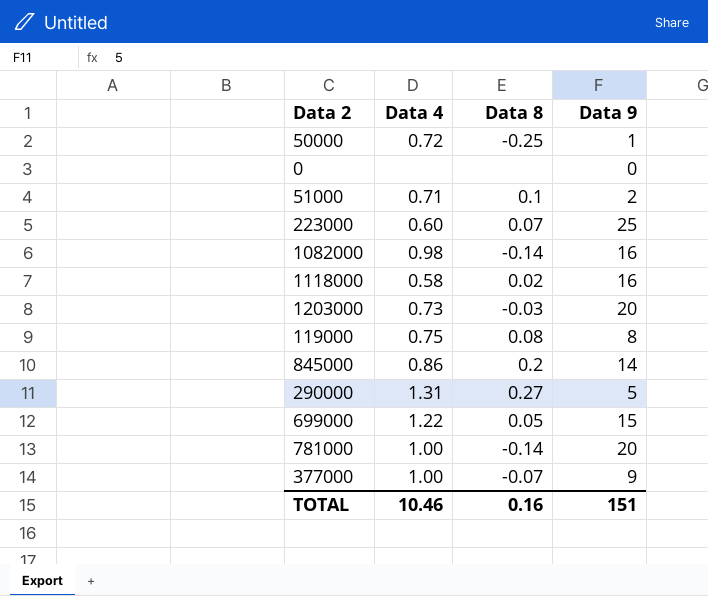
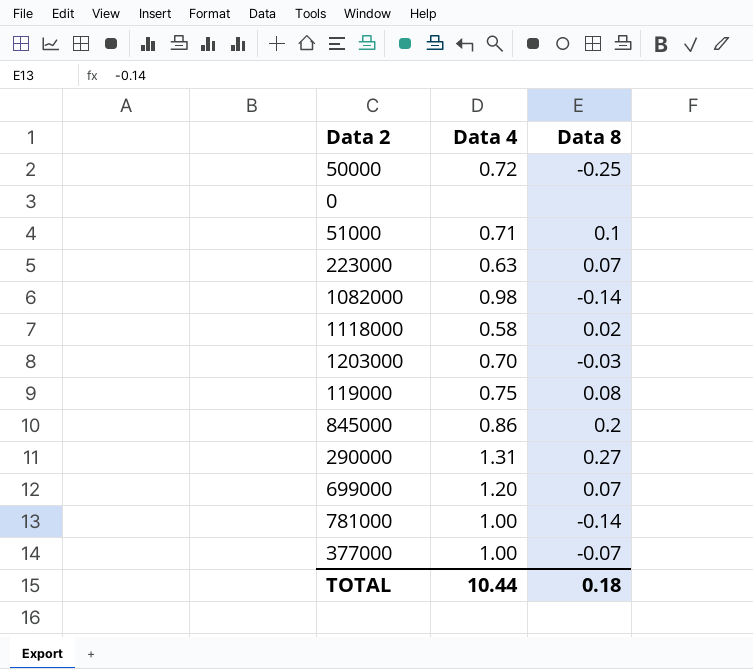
column Data 9 | position: 4 -> none
223000 | Data 4: 0.60 -> 0.63
1203000 | Data 4: 0.73 -> 0.70
699000 | Data 4: 1.22 -> 1.20
699000 | Data 8: 0.05 -> 0.07
TOTAL | Data 4: 10.46 -> 10.44
TOTAL | Data 8: 0.16 -> 0.18

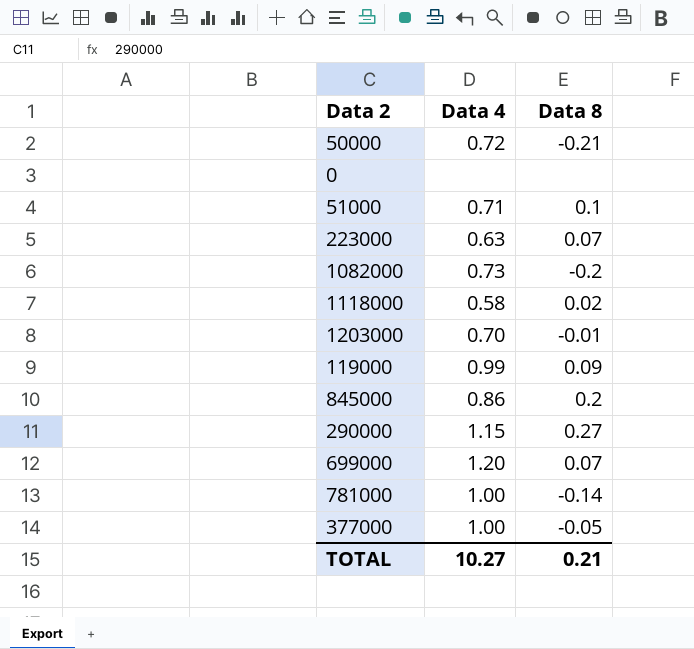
50000 | Data 8: -0.25 -> -0.21
1082000 | Data 4: 0.98 -> 0.73
1082000 | Data 8: -0.14 -> -0.2
1203000 | Data 8: -0.03 -> -0.01
119000 | Data 4: 0.75 -> 0.99
119000 | Data 8: 0.08 -> 0.09
290000 | Data 4: 1.31 -> 1.15
377000 | Data 8: -0.07 -> -0.05
TOTAL | Data 4: 10.44 -> 10.27
TOTAL | Data 8: 0.18 -> 0.21

